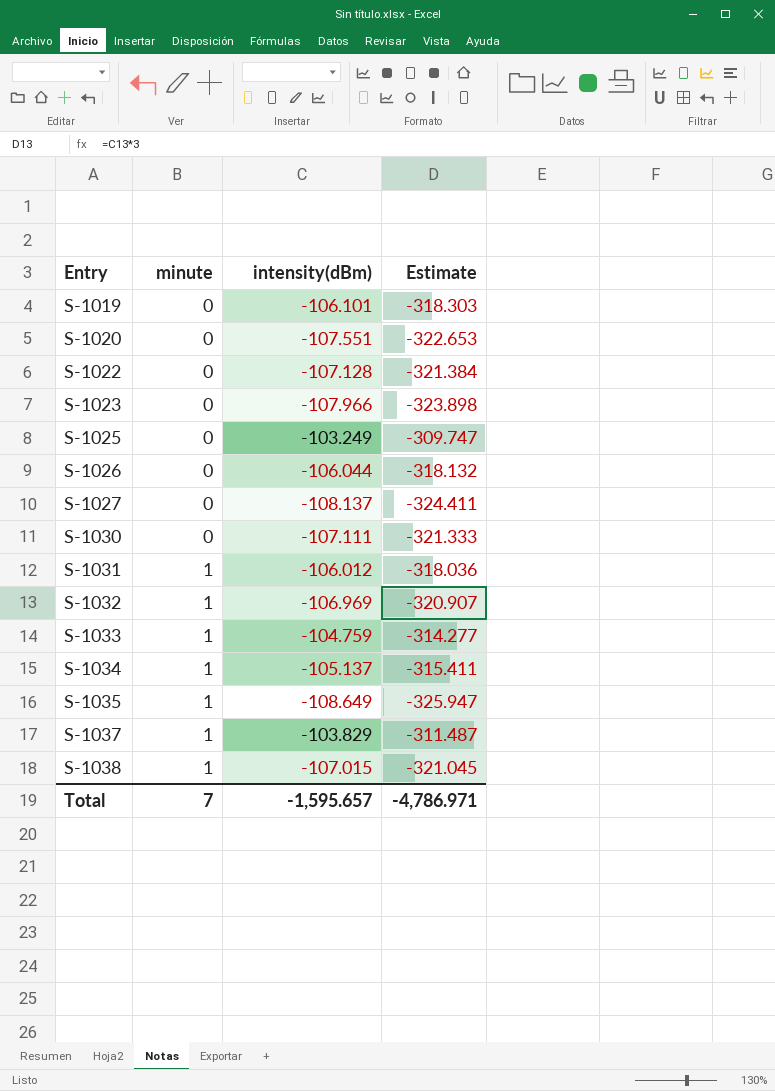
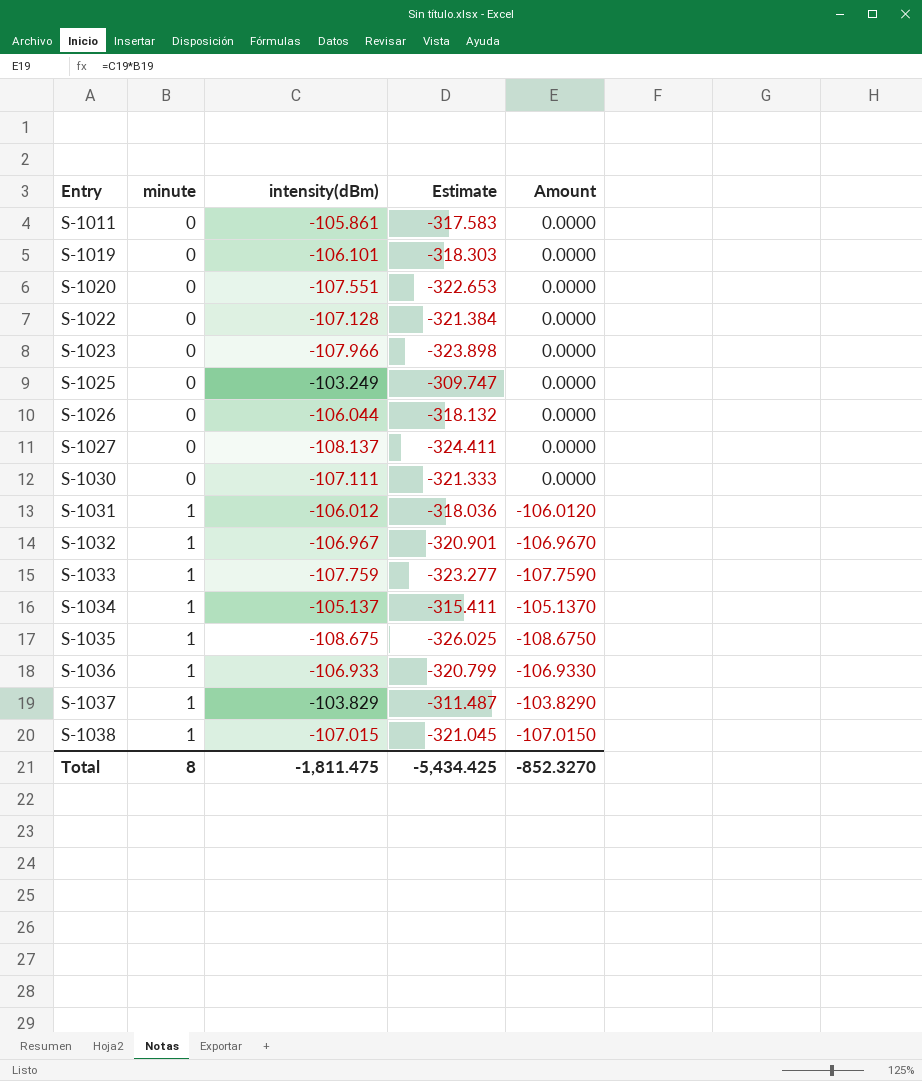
column Amount | formula: none -> [minute] * [intensity(dBm)]
row S-1011: none -> 0 | -105.861 | -317.583 | 0.0000
S-1032 | intensity(dBm): -106.969 -> -106.967
S-1032 | Estimate: -320.907 -> -320.901
S-1033 | intensity(dBm): -104.759 -> -107.759
S-1033 | Estimate: -314.277 -> -323.277
S-1035 | intensity(dBm): -108.649 -> -108.675
S-1035 | Estimate: -325.947 -> -326.025
row S-1036: none -> 1 | -106.933 | -320.799 | -106.9330
Total | minute: 7 -> 8
Total | intensity(dBm): -1,595.657 -> -1,811.475
Total | Estimate: -4,786.971 -> -5,434.425

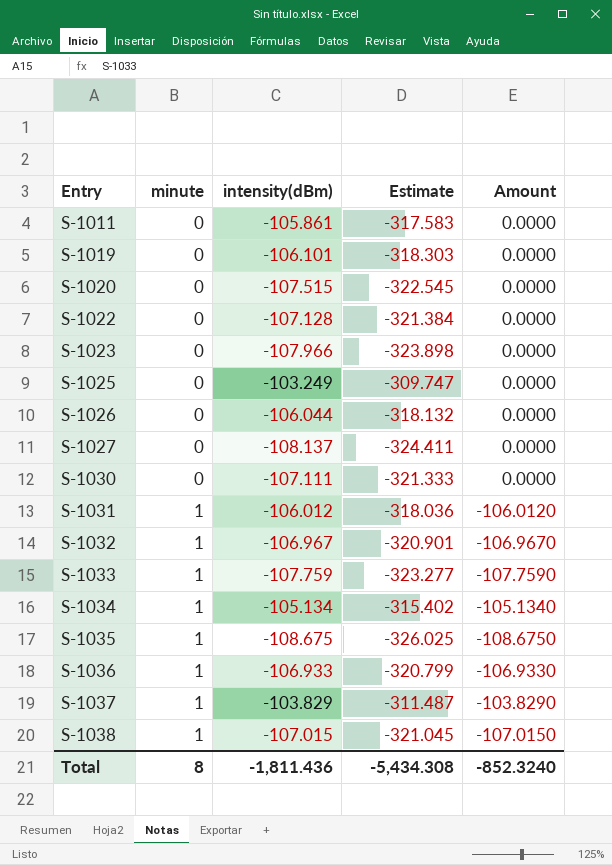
S-1020 | intensity(dBm): -107.551 -> -107.515
S-1020 | Estimate: -322.653 -> -322.545
S-1034 | intensity(dBm): -105.137 -> -105.134
S-1034 | Estimate: -315.411 -> -315.402
S-1034 | Amount: -105.1370 -> -105.1340
Total | intensity(dBm): -1,811.475 -> -1,811.436
Total | Estimate: -5,434.425 -> -5,434.308
Total | Amount: -852.3270 -> -852.3240

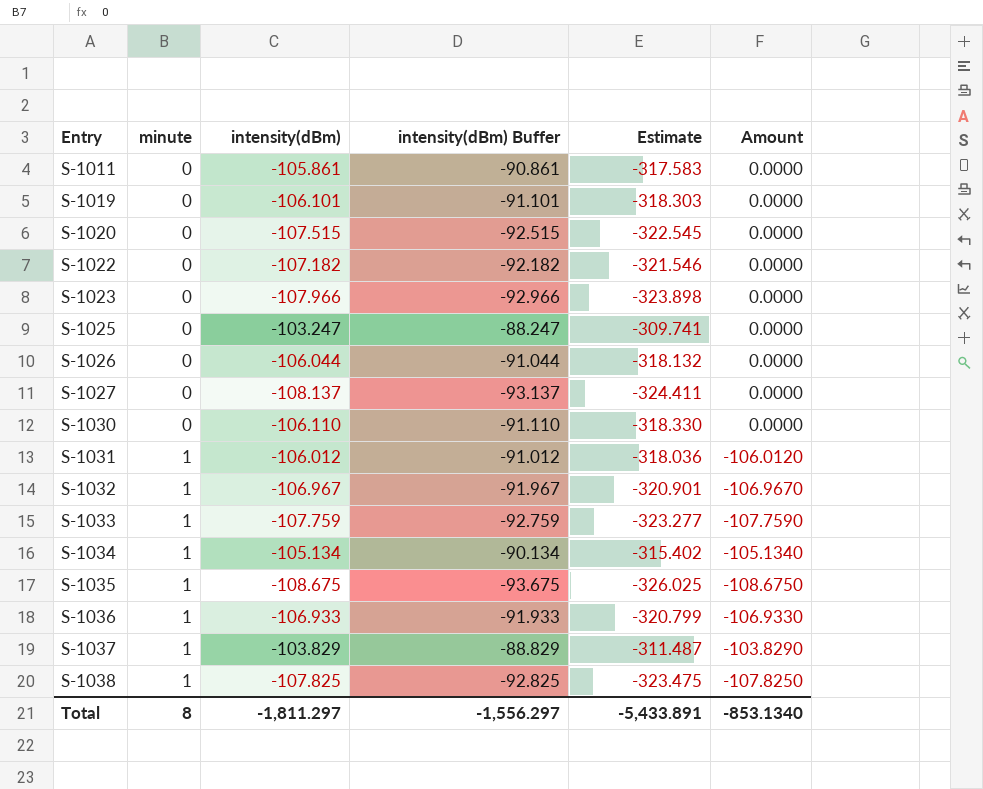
column intensity(dBm) Buffer | formula: none -> [intensity(dBm)] + 15
S-1022 | intensity(dBm): -107.128 -> -107.182
S-1022 | Estimate: -321.384 -> -321.546
S-1025 | intensity(dBm): -103.249 -> -103.247
S-1025 | Estimate: -309.747 -> -309.741
S-1030 | intensity(dBm): -107.111 -> -106.110
S-1030 | Estimate: -321.333 -> -318.330
S-1038 | intensity(dBm): -107.015 -> -107.825
S-1038 | Estimate: -321.045 -> -323.475
S-1038 | Amount: -107.0150 -> -107.8250
Total | intensity(dBm): -1,811.436 -> -1,811.297
Total | Estimate: -5,434.308 -> -5,433.891
Total | Amount: -852.3240 -> -853.1340

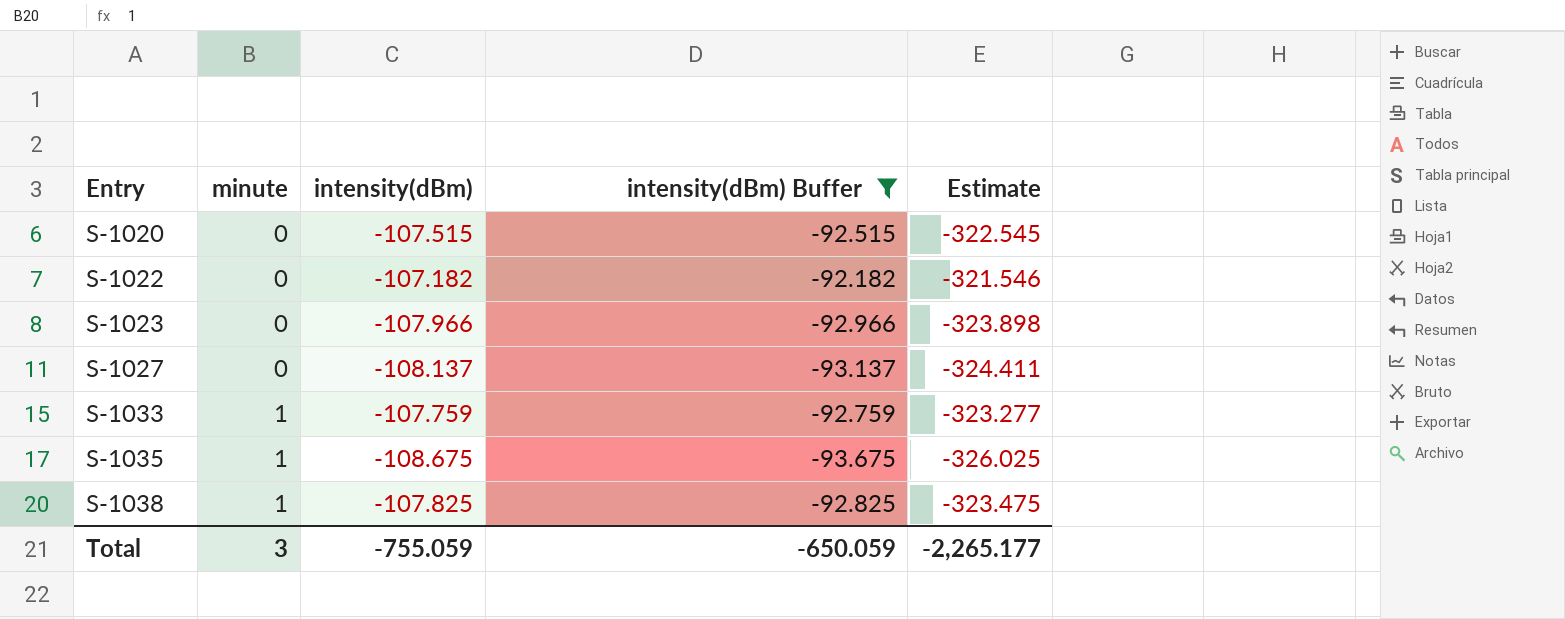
filter: none -> intensity(dBm) Buffer <= -92.182
column Amount | formula: [minute] * [intensity(dBm)] -> none
Total | minute: 8 -> 3
Total | intensity(dBm): -1,811.297 -> -755.059
Total | intensity(dBm) Buffer: -1,556.297 -> -650.059
Total | Estimate: -5,433.891 -> -2,265.177

